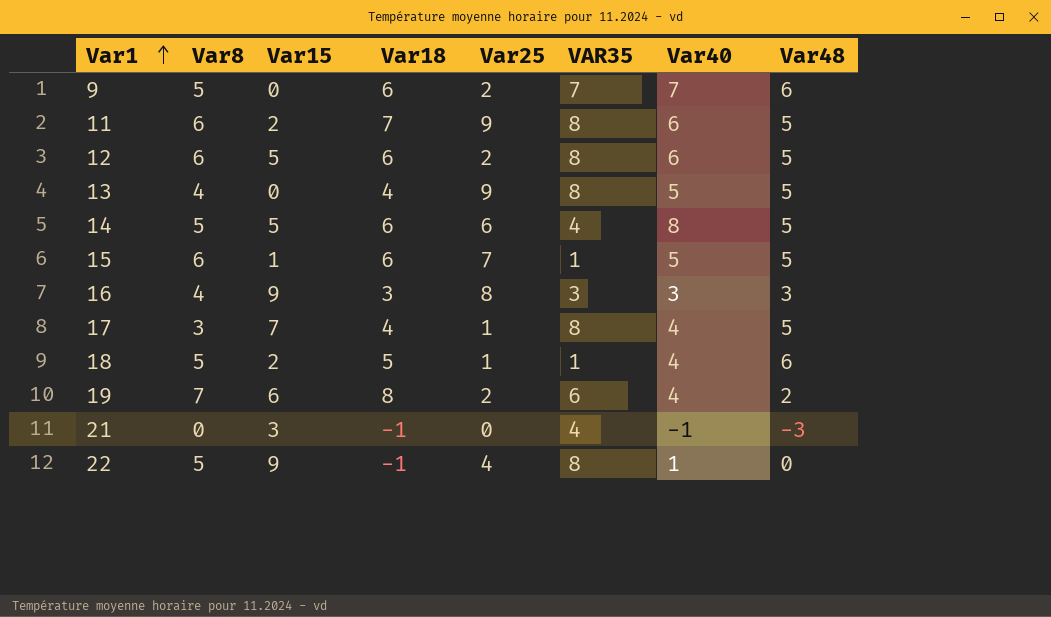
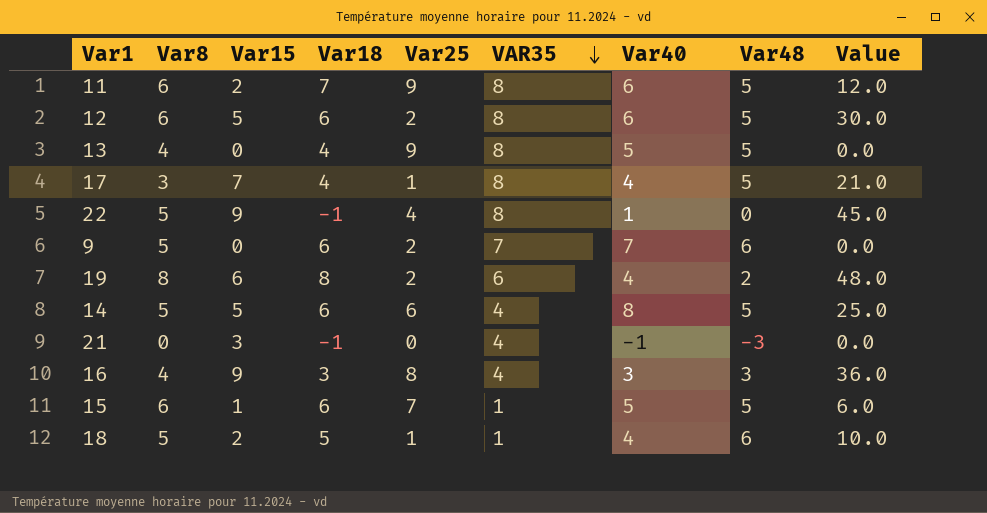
row order: Var1 ascending -> VAR35 descending
column Value | formula: none -> [Var8] * [Var15]
19 | Var8: 7 -> 8
16 | VAR35: 3 -> 4

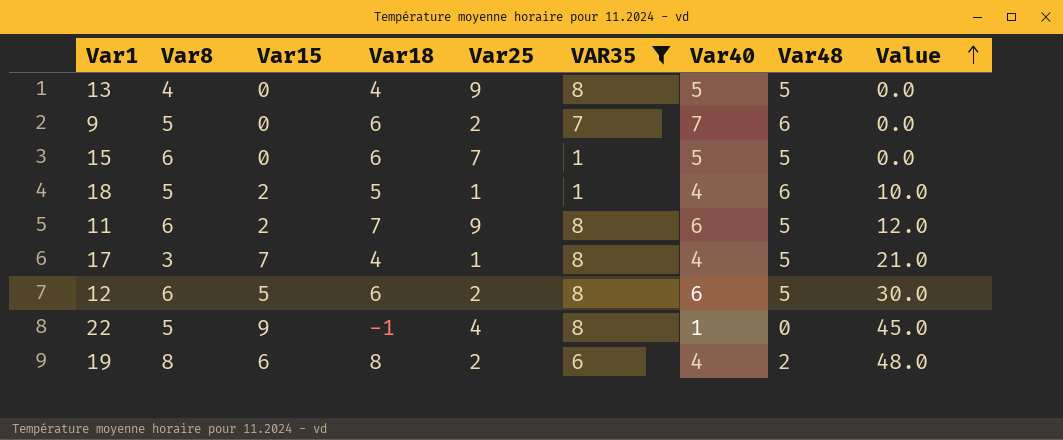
filter: none -> VAR35 != 4
row order: VAR35 descending -> Value ascending
15 | Var15: 1 -> 0
15 | Value: 6.0 -> 0.0

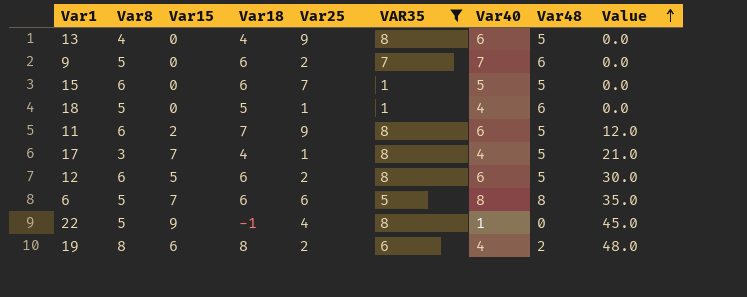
13 | Var40: 5 -> 6
18 | Var15: 2 -> 0
18 | Value: 10.0 -> 0.0
row 6: none -> 5 | 7 | 6 | 6 | 5 | 8 | 8 | 35.0

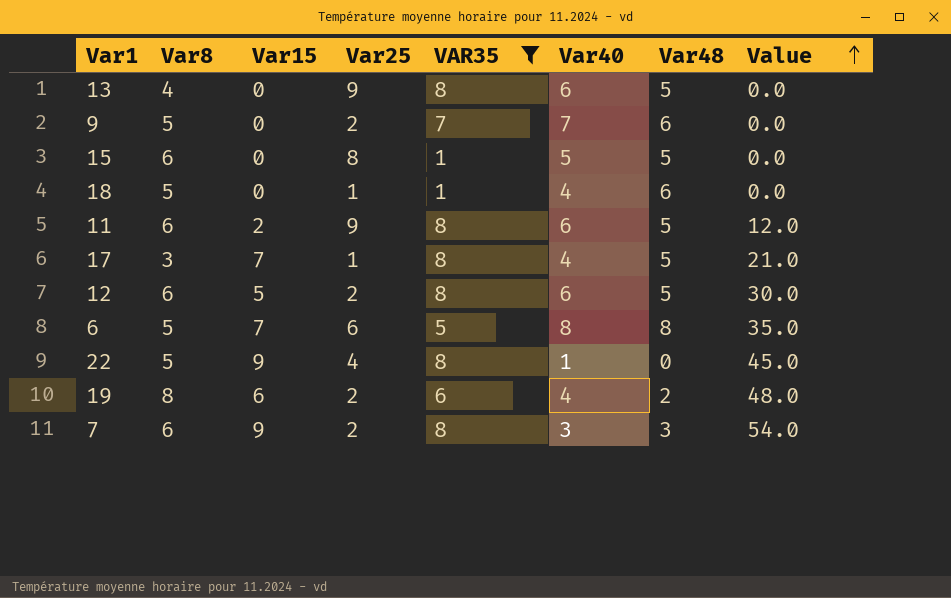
column Var18 | position: 4 -> none
15 | Var25: 7 -> 8
row 7: none -> 6 | 9 | 2 | 8 | 3 | 3 | 54.0

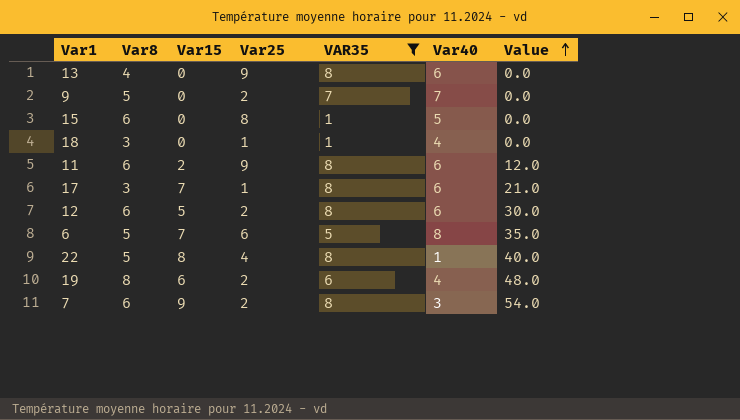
column Var48 | position: 7 -> none
18 | Var8: 5 -> 3
17 | Var40: 4 -> 6
22 | Var15: 9 -> 8
22 | Value: 45.0 -> 40.0

